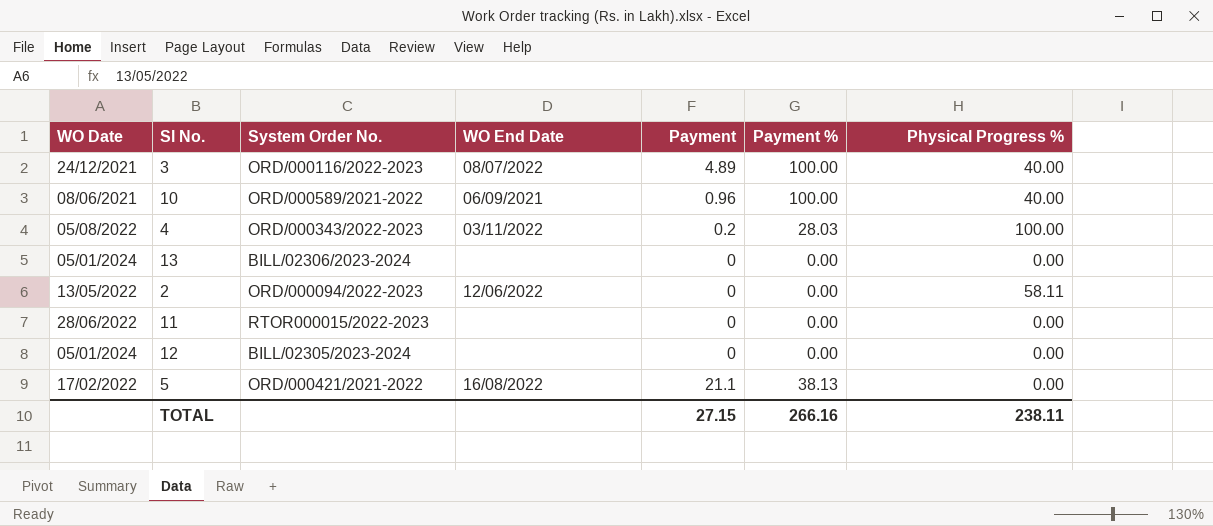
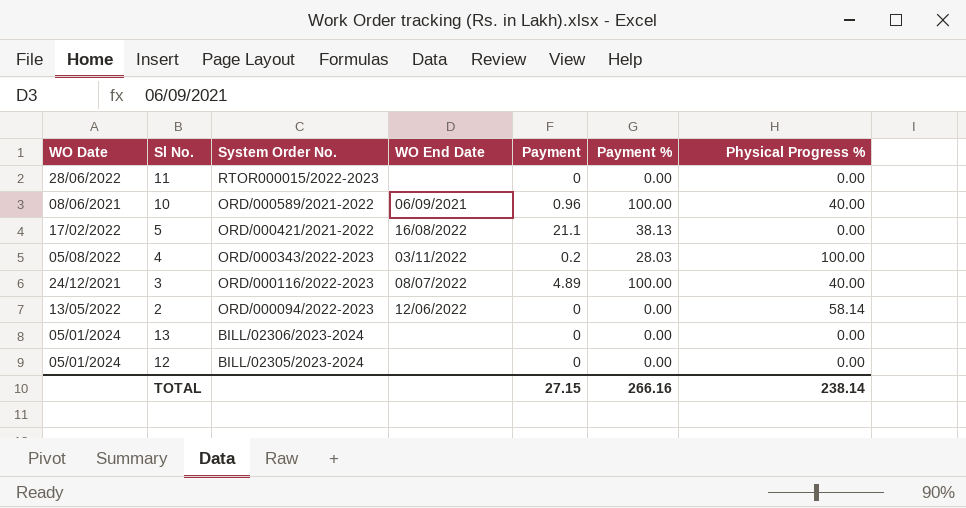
row order: none -> System Order No. descending
2 | Physical Progress %: 58.11 -> 58.14
TOTAL | Physical Progress %: 238.11 -> 238.14

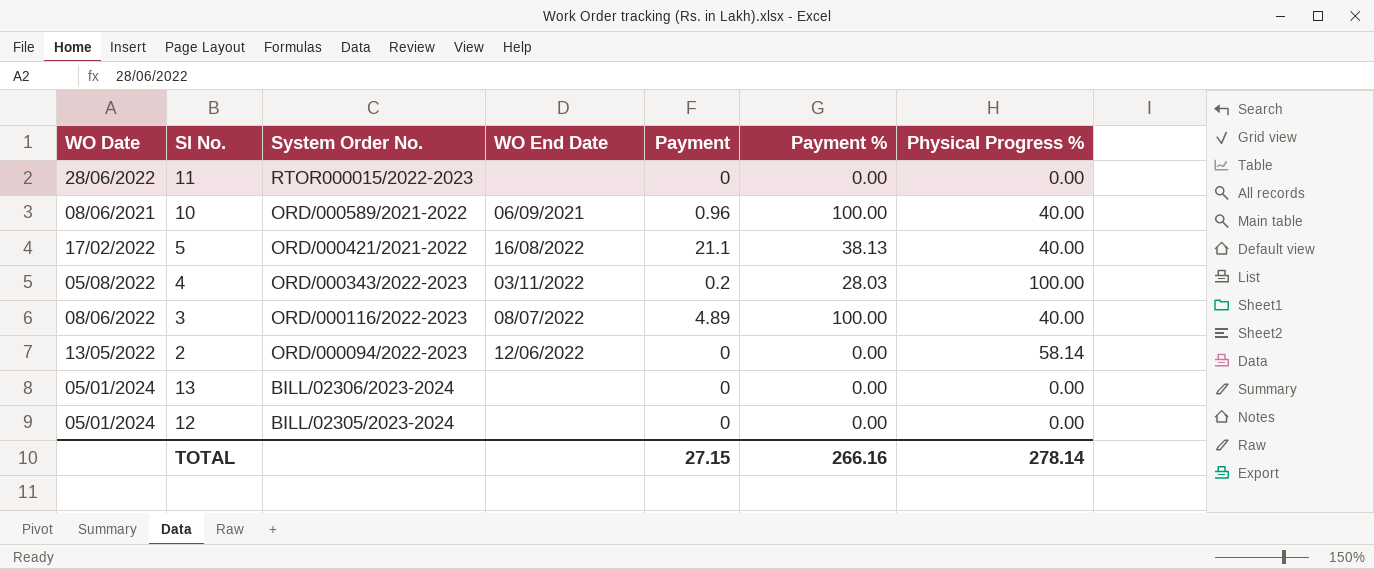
5 | Physical Progress %: 0.00 -> 40.00
3 | WO Date: 24/12/2021 -> 08/06/2022
TOTAL | Physical Progress %: 238.14 -> 278.14

